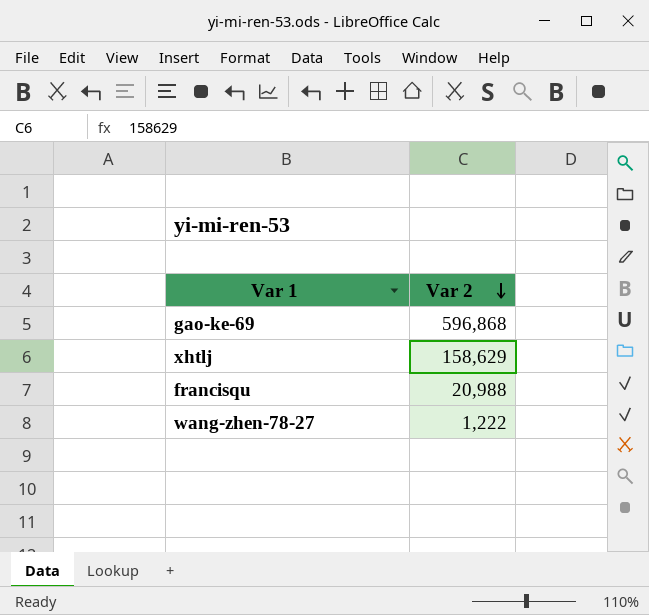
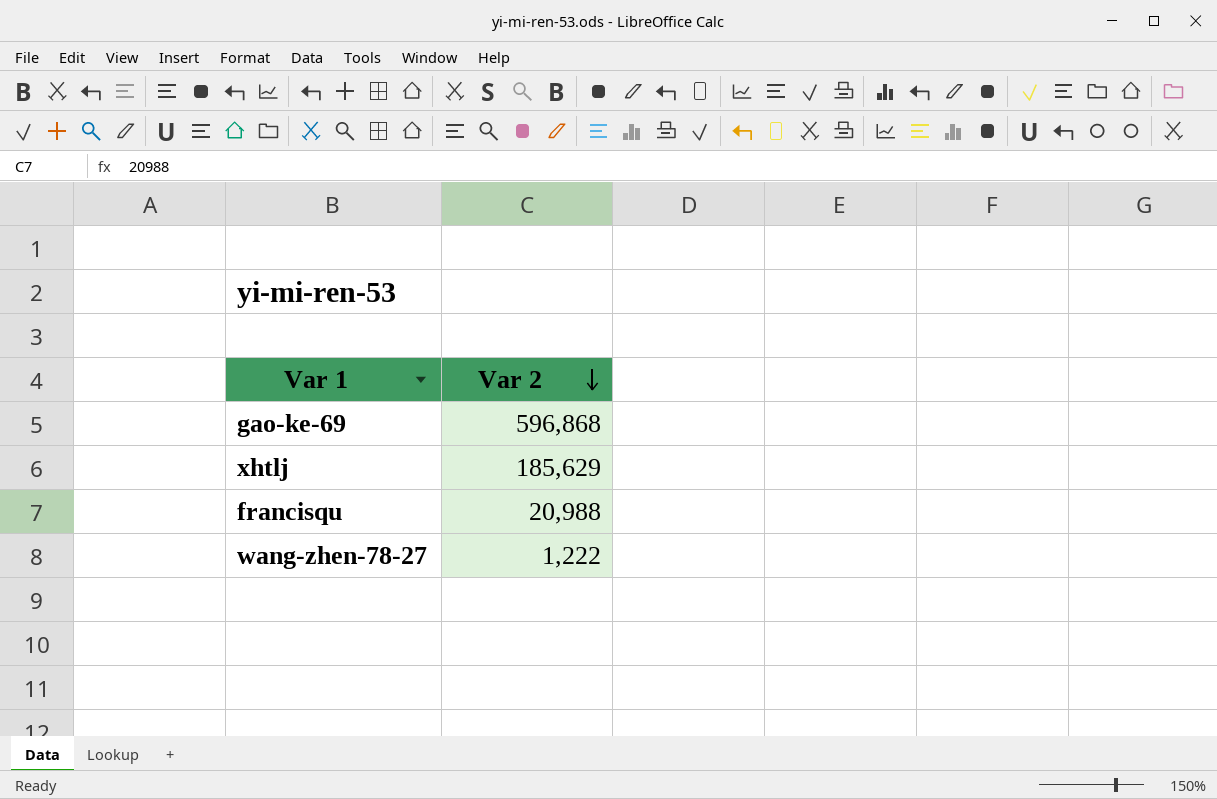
xhtlj | Var 2: 158,629 -> 185,629

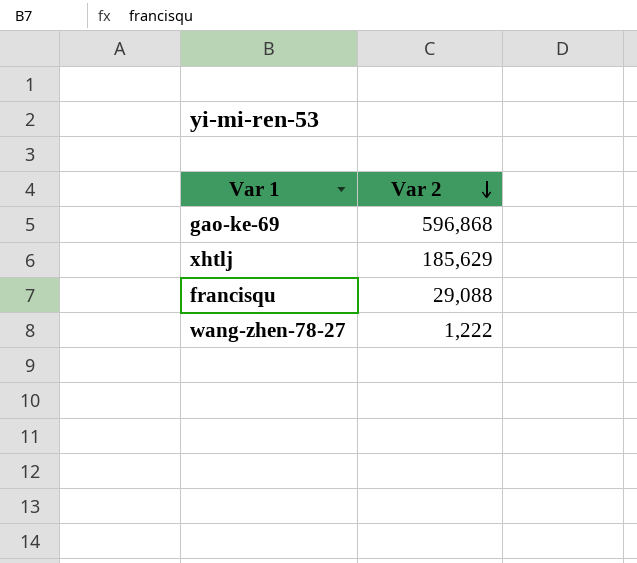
francisqu | Var 2: 20,988 -> 29,088

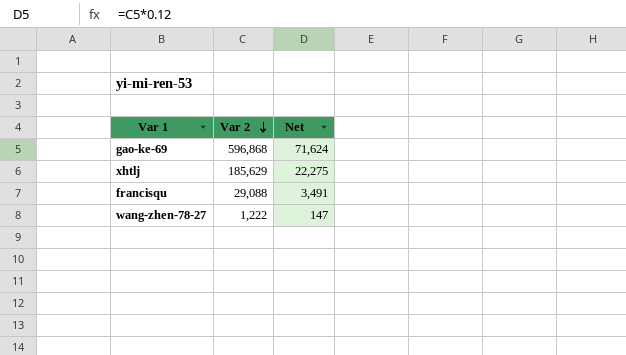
column Net | formula: none -> [Var 2] * 0.12

